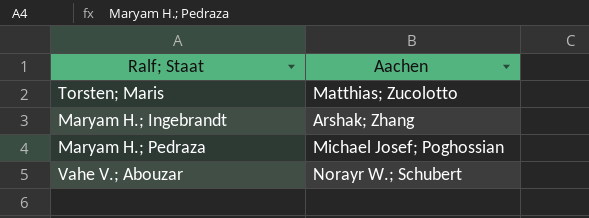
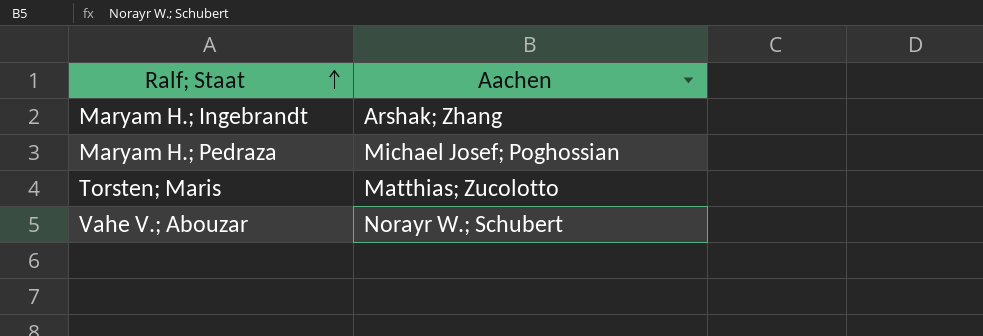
row order: none -> Ralf; Staat ascending

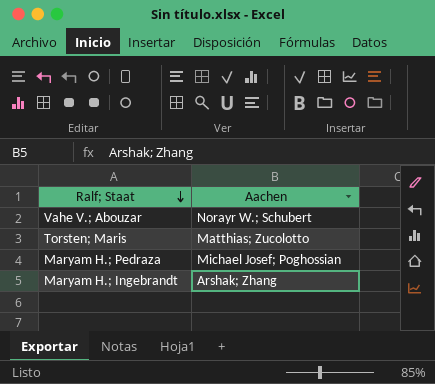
row order: Ralf; Staat ascending -> Ralf; Staat descending

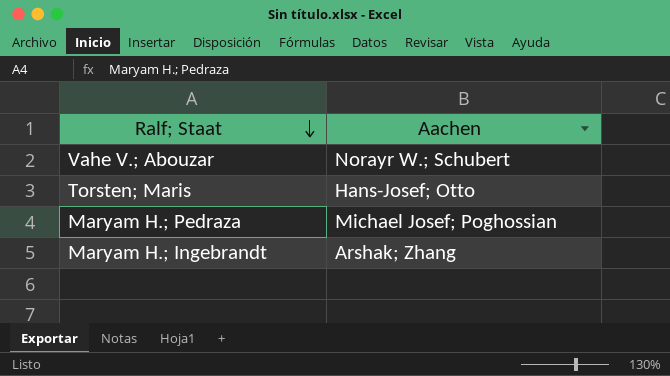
Torsten; Maris | Aachen: Matthias; Zucolotto -> Hans-Josef; Otto

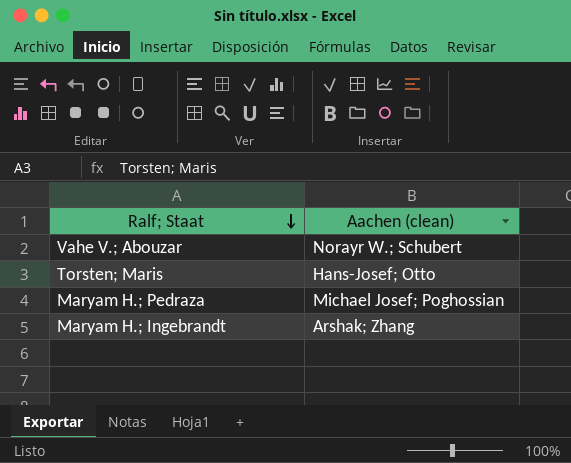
column name: Aachen -> Aachen (clean)

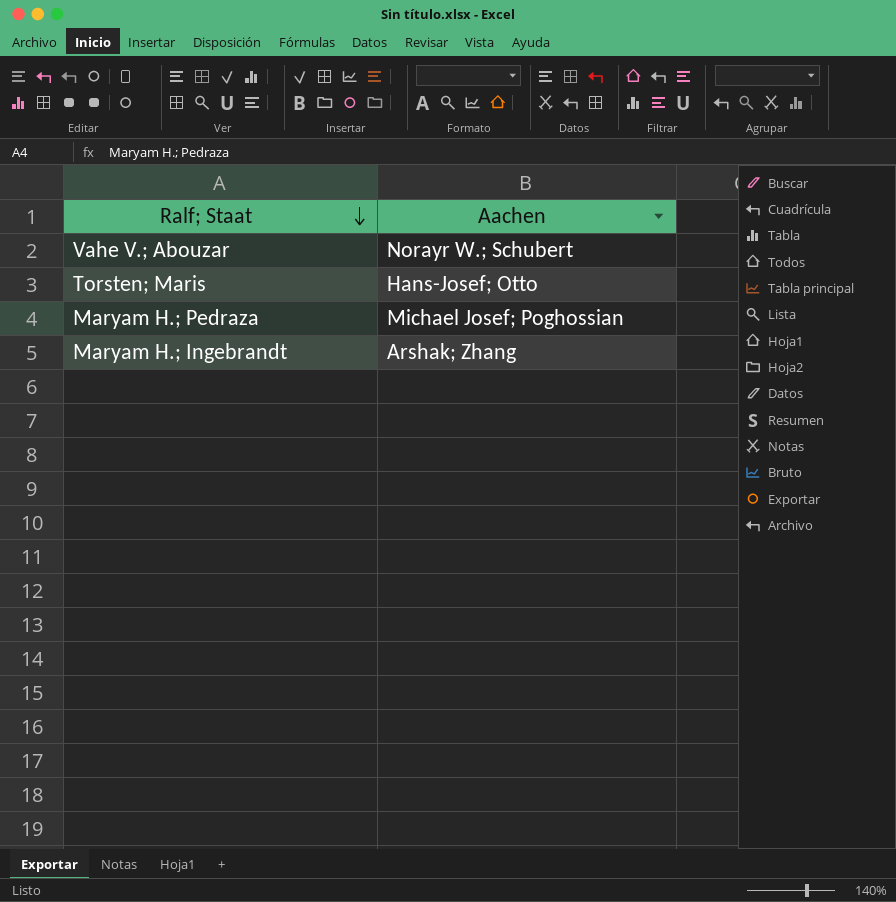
column name: Aachen (clean) -> Aachen

